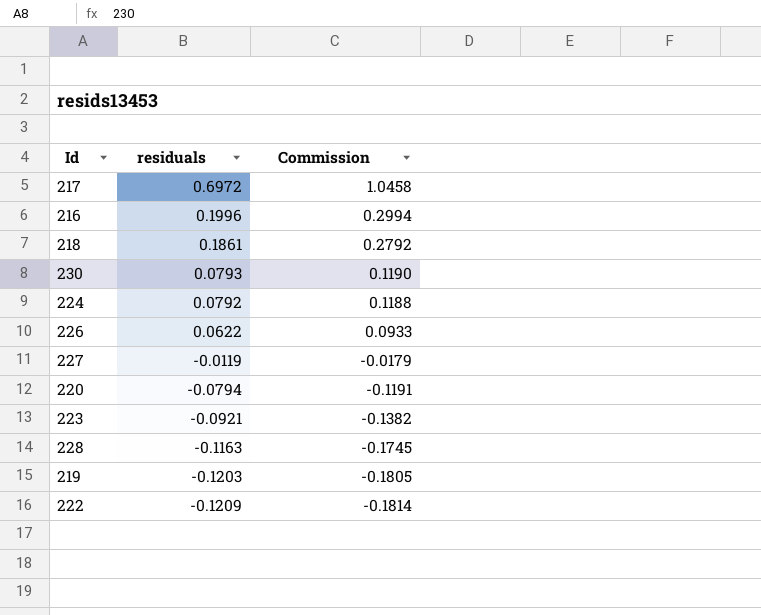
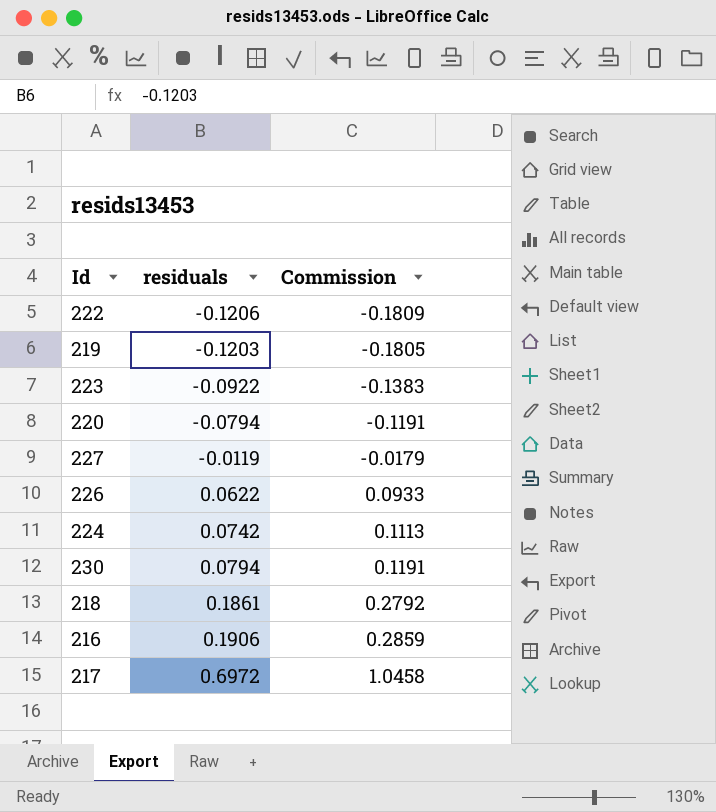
row order: residuals descending -> residuals ascending
row 228: -0.1163 | -0.1745 -> none
222 | residuals: -0.1209 -> -0.1206
222 | Commission: -0.1814 -> -0.1809
223 | residuals: -0.0921 -> -0.0922
223 | Commission: -0.1382 -> -0.1383
224 | residuals: 0.0792 -> 0.0742
224 | Commission: 0.1188 -> 0.1113
230 | residuals: 0.0793 -> 0.0794
230 | Commission: 0.1190 -> 0.1191
216 | residuals: 0.1996 -> 0.1906
216 | Commission: 0.2994 -> 0.2859

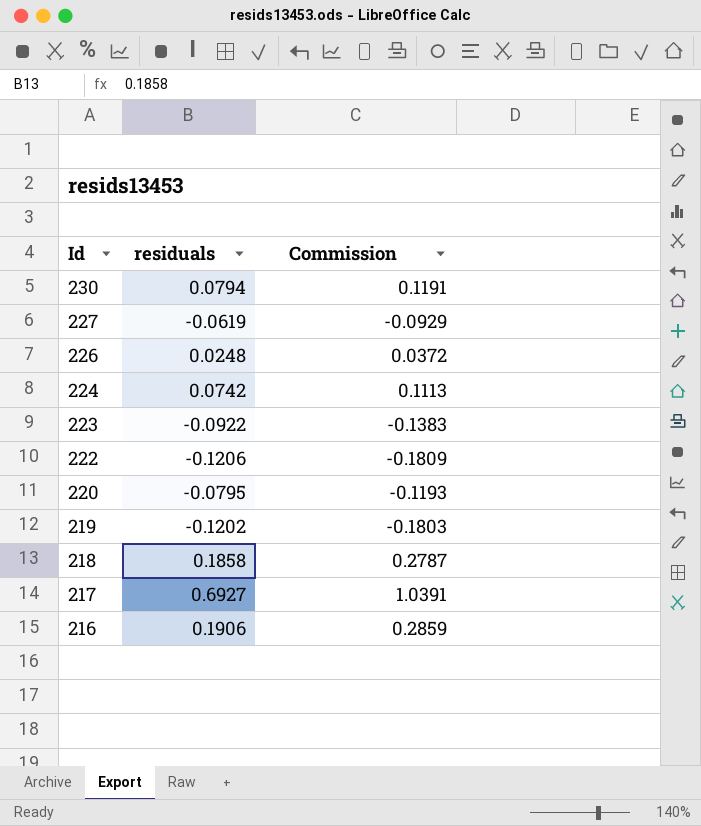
row order: residuals ascending -> Id descending
227 | residuals: -0.0119 -> -0.0619
227 | Commission: -0.0179 -> -0.0929
226 | residuals: 0.0622 -> 0.0248
226 | Commission: 0.0933 -> 0.0372
220 | residuals: -0.0794 -> -0.0795
220 | Commission: -0.1191 -> -0.1193
219 | residuals: -0.1203 -> -0.1202
219 | Commission: -0.1805 -> -0.1803
218 | residuals: 0.1861 -> 0.1858
218 | Commission: 0.2792 -> 0.2787
217 | residuals: 0.6972 -> 0.6927
217 | Commission: 1.0458 -> 1.0391

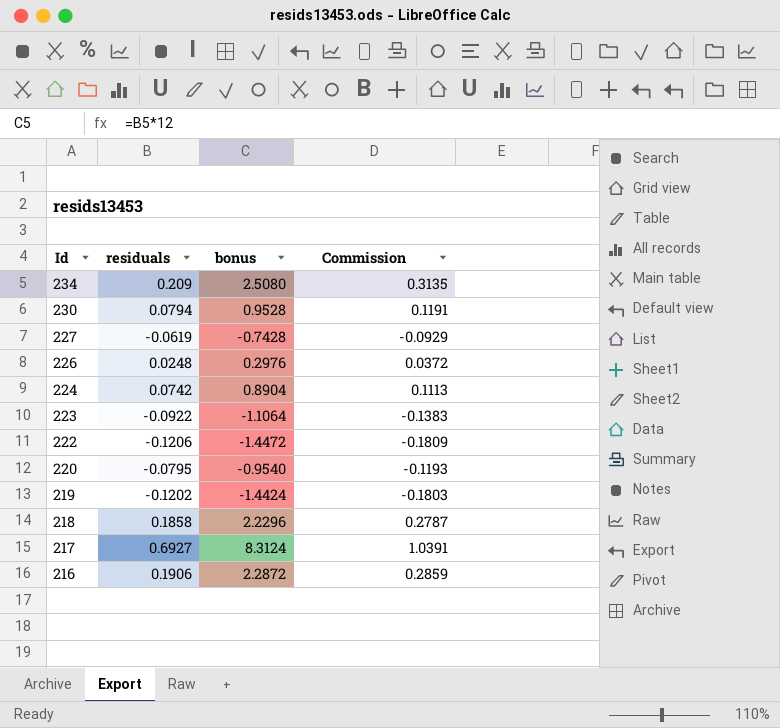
column bonus | formula: none -> [residuals] * 12
row 234: none -> 0.209 | 2.5080 | 0.3135

